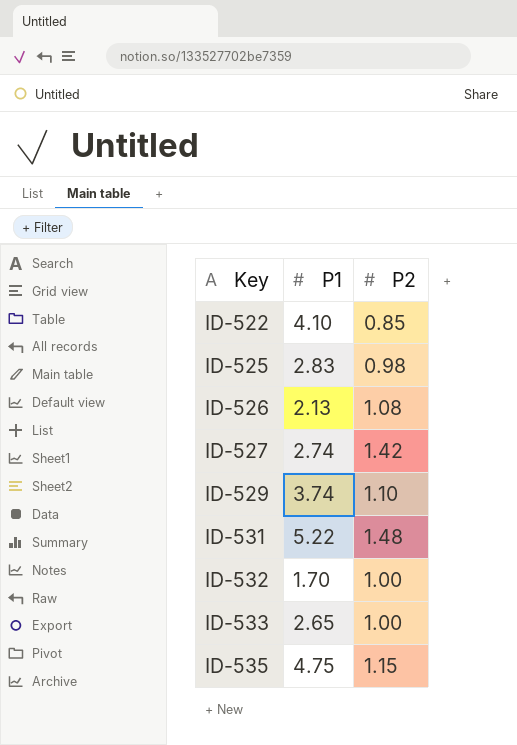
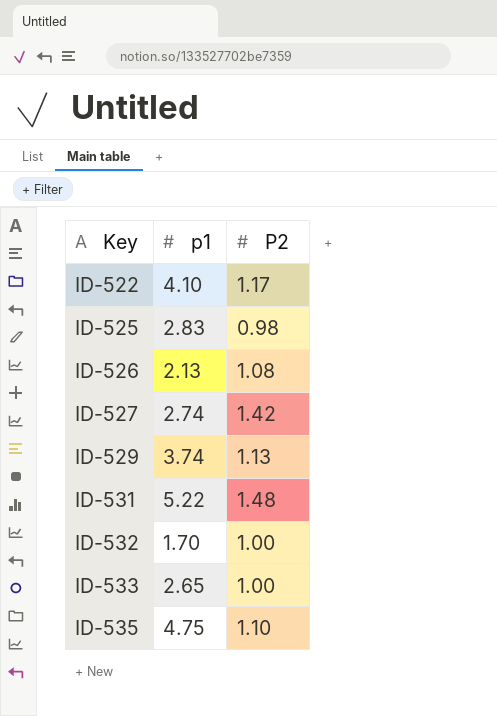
column name: P1 -> p1
ID-522 | P2: 0.85 -> 1.17
ID-529 | P2: 1.10 -> 1.13
ID-535 | P2: 1.15 -> 1.10

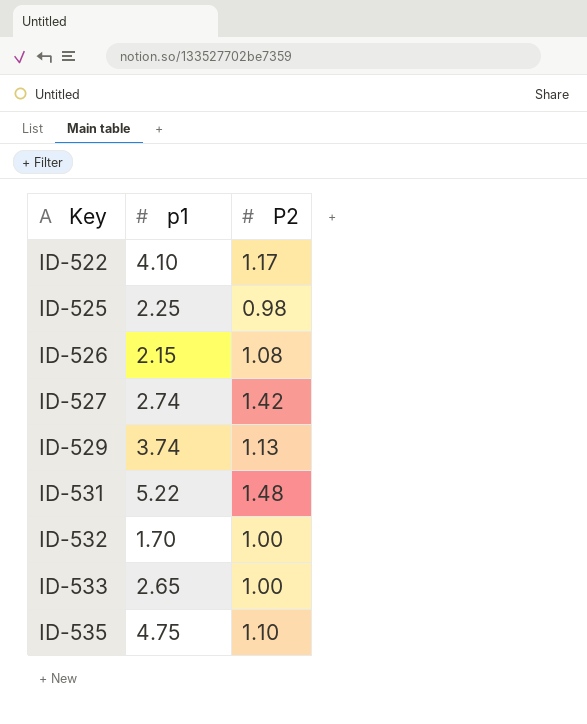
ID-525 | p1: 2.83 -> 2.25
ID-526 | p1: 2.13 -> 2.15

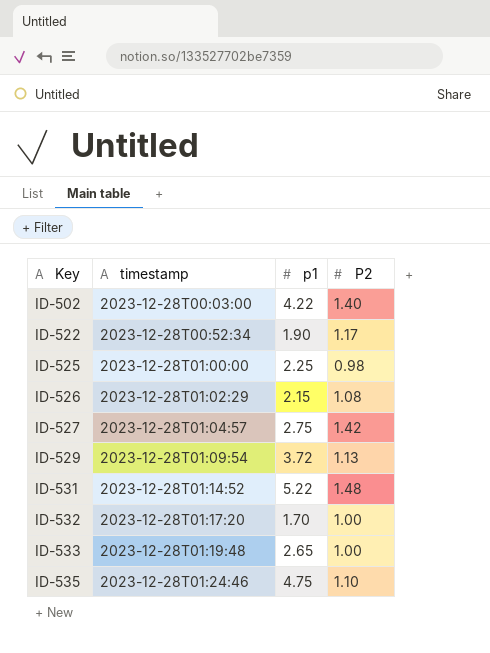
column timestamp | position: none -> 2
row ID-502: none -> 2023-12-28T00:03:00 | 4.22 | 1.40
ID-522 | p1: 4.10 -> 1.90
ID-527 | p1: 2.74 -> 2.75
ID-529 | p1: 3.74 -> 3.72

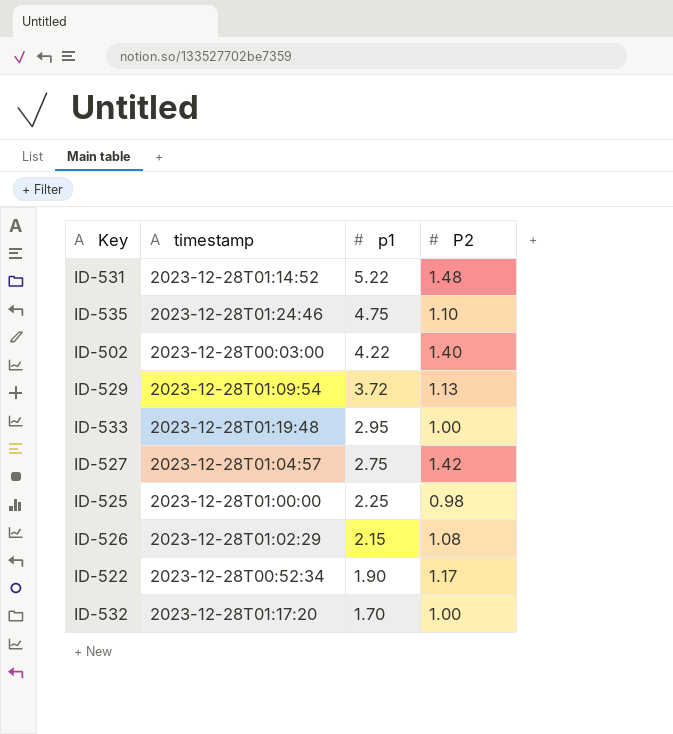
row order: Key ascending -> p1 descending
ID-533 | p1: 2.65 -> 2.95

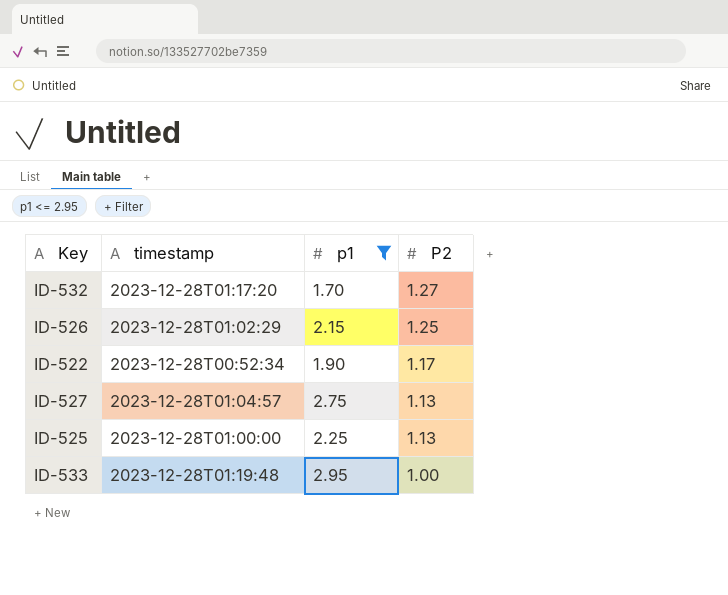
filter: none -> p1 <= 2.95
row order: p1 descending -> P2 descending
ID-532 | P2: 1.00 -> 1.27
ID-526 | P2: 1.08 -> 1.25
ID-527 | P2: 1.42 -> 1.13
ID-525 | P2: 0.98 -> 1.13

